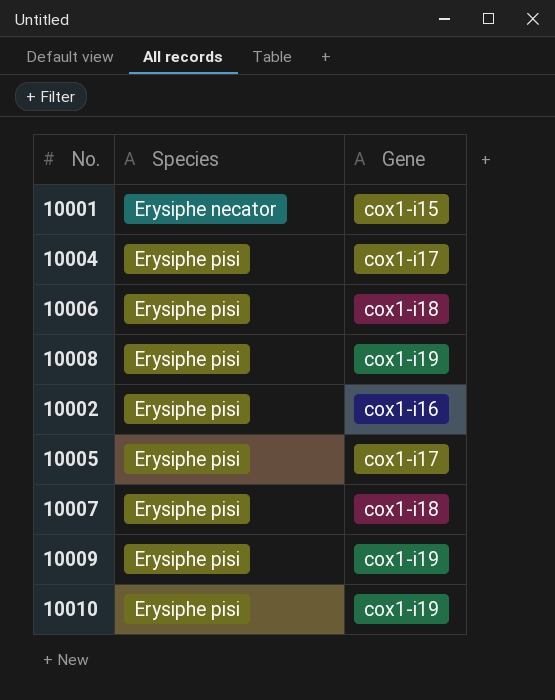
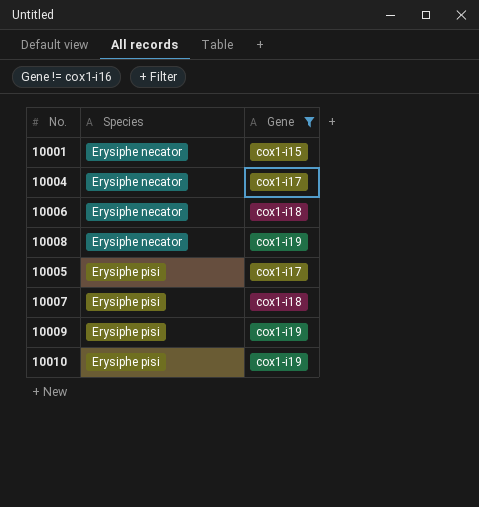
filter: none -> Gene != cox1-i16
10004 | Species: Erysiphe pisi -> Erysiphe necator
10006 | Species: Erysiphe pisi -> Erysiphe necator
10008 | Species: Erysiphe pisi -> Erysiphe necator

